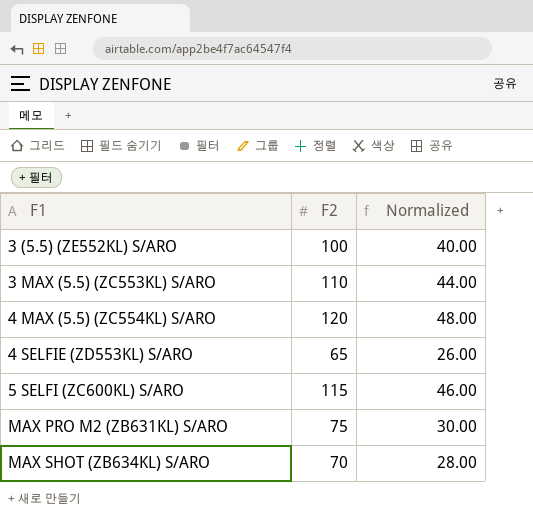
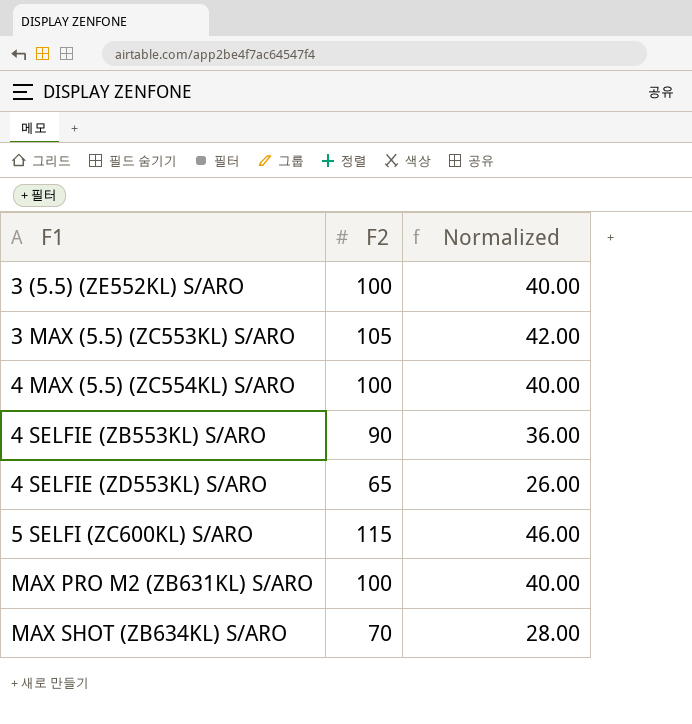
3 MAX (5.5) (ZC553KL) S/ARO | F2: 110 -> 105
3 MAX (5.5) (ZC553KL) S/ARO | Normalized: 44.00 -> 42.00
4 MAX (5.5) (ZC554KL) S/ARO | F2: 120 -> 100
4 MAX (5.5) (ZC554KL) S/ARO | Normalized: 48.00 -> 40.00
row 4 SELFIE (ZB553KL) S/ARO: none -> 90 | 36.00
MAX PRO M2 (ZB631KL) S/ARO | F2: 75 -> 100
MAX PRO M2 (ZB631KL) S/ARO | Normalized: 30.00 -> 40.00

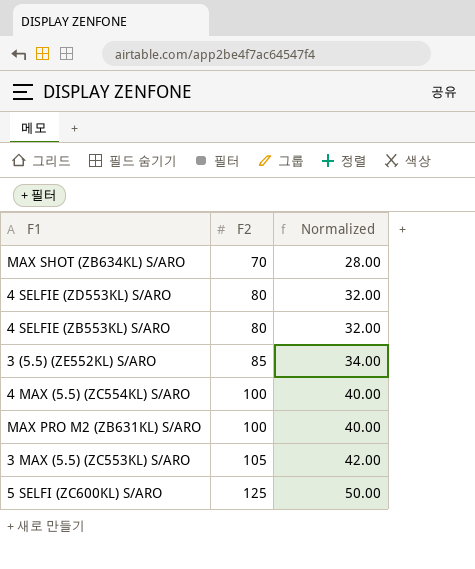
row order: F1 ascending -> F2 ascending
4 SELFIE (ZD553KL) S/ARO | F2: 65 -> 80
4 SELFIE (ZD553KL) S/ARO | Normalized: 26.00 -> 32.00
4 SELFIE (ZB553KL) S/ARO | F2: 90 -> 80
4 SELFIE (ZB553KL) S/ARO | Normalized: 36.00 -> 32.00
3 (5.5) (ZE552KL) S/ARO | F2: 100 -> 85
3 (5.5) (ZE552KL) S/ARO | Normalized: 40.00 -> 34.00
5 SELFI (ZC600KL) S/ARO | F2: 115 -> 125
5 SELFI (ZC600KL) S/ARO | Normalized: 46.00 -> 50.00

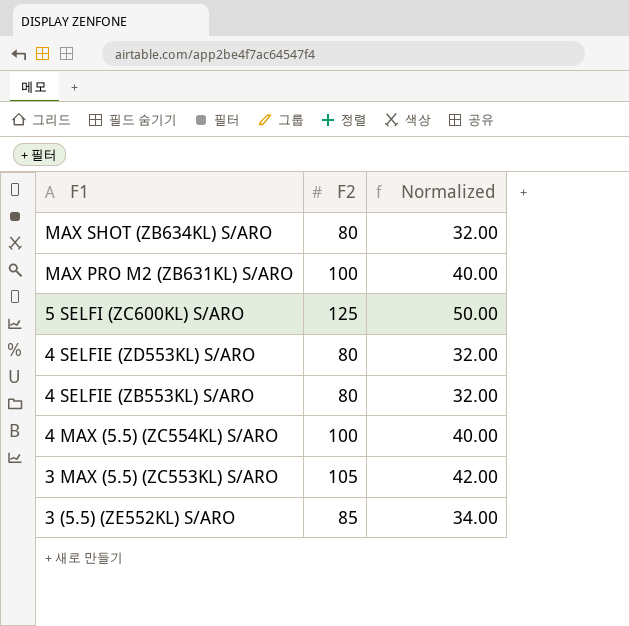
row order: F2 ascending -> F1 descending
MAX SHOT (ZB634KL) S/ARO | F2: 70 -> 80
MAX SHOT (ZB634KL) S/ARO | Normalized: 28.00 -> 32.00

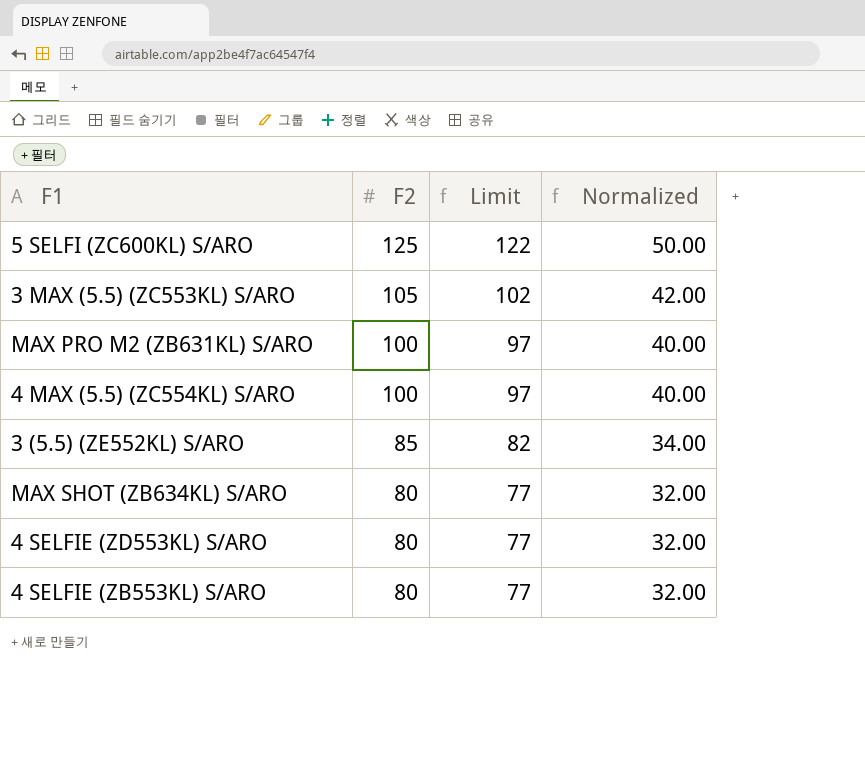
row order: F1 descending -> F2 descending
column Limit | formula: none -> [F2] - 3

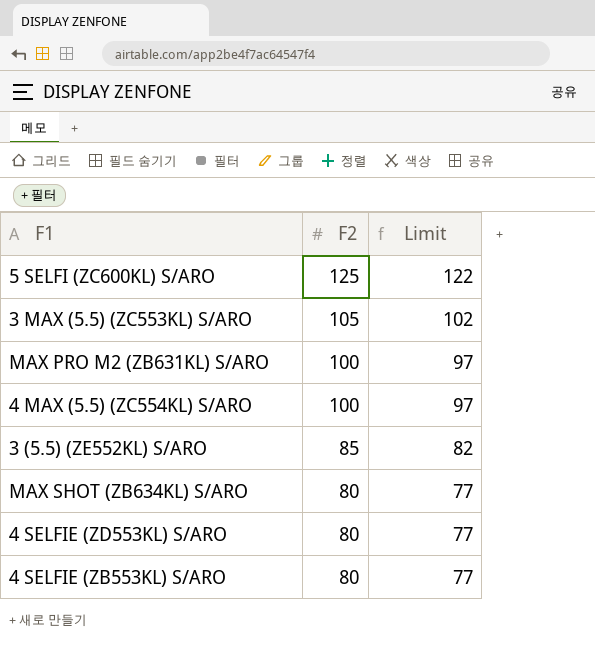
column Normalized | formula: [F2] * 0.4 -> none

